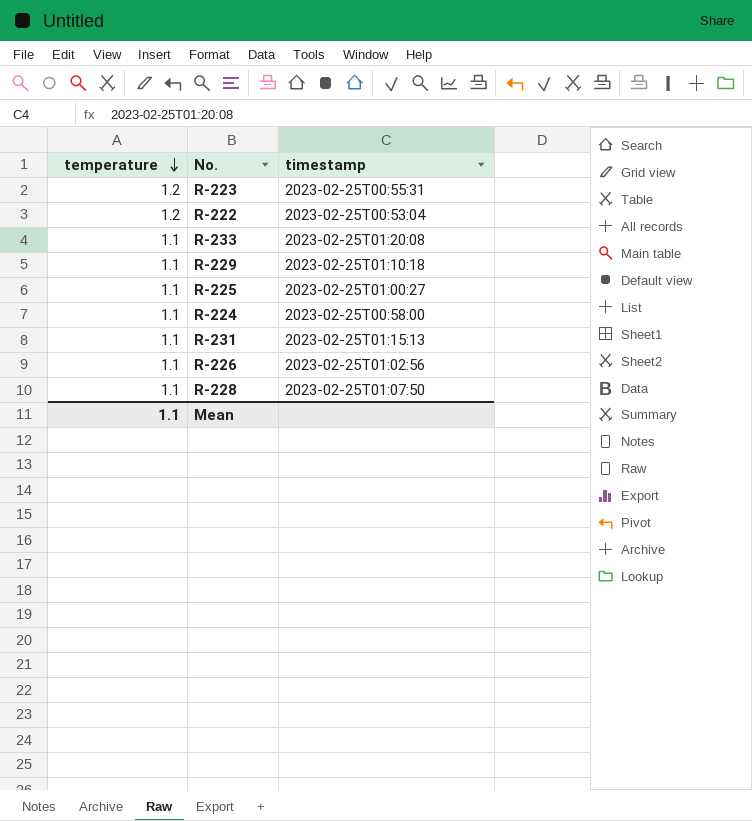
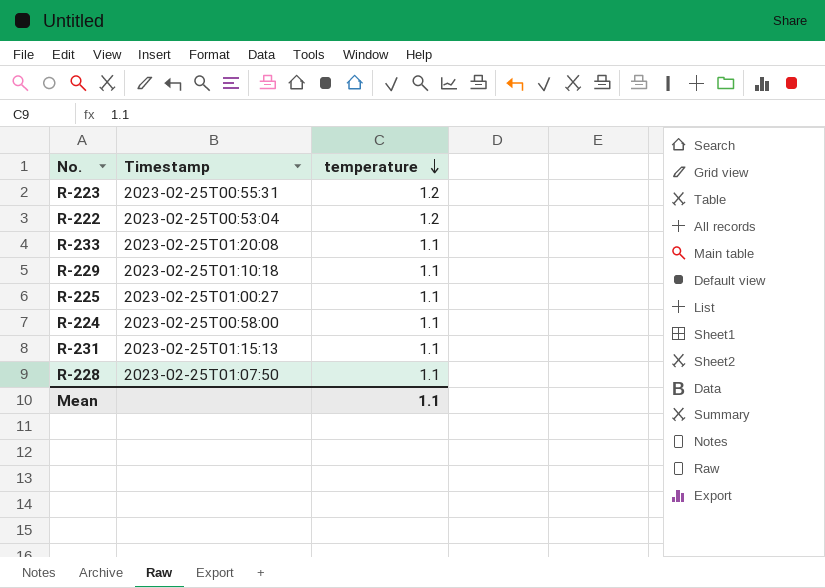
column name: timestamp -> Timestamp
column temperature | position: 1 -> 3
row R-226: 1.1 | 2023-02-25T01:02:56 -> none

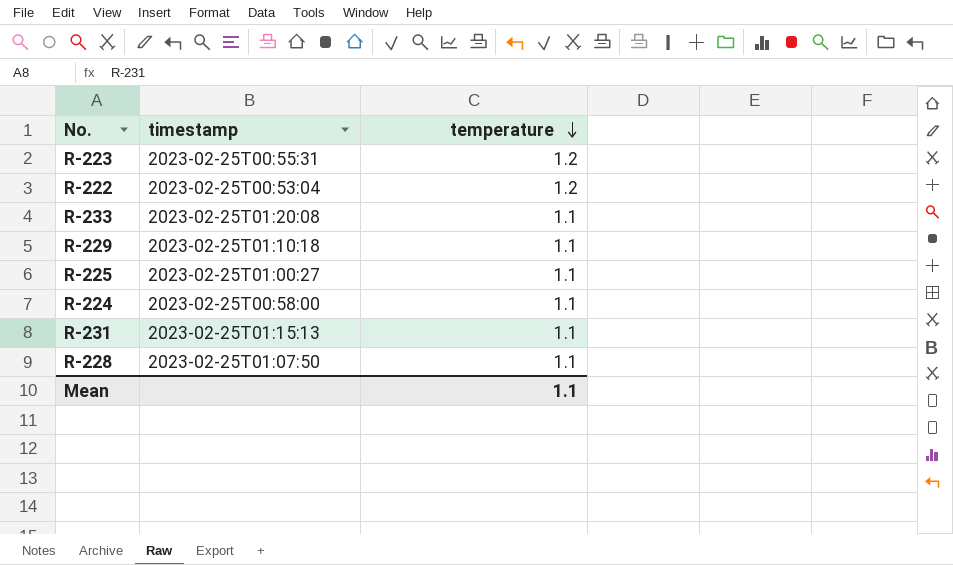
column name: Timestamp -> timestamp

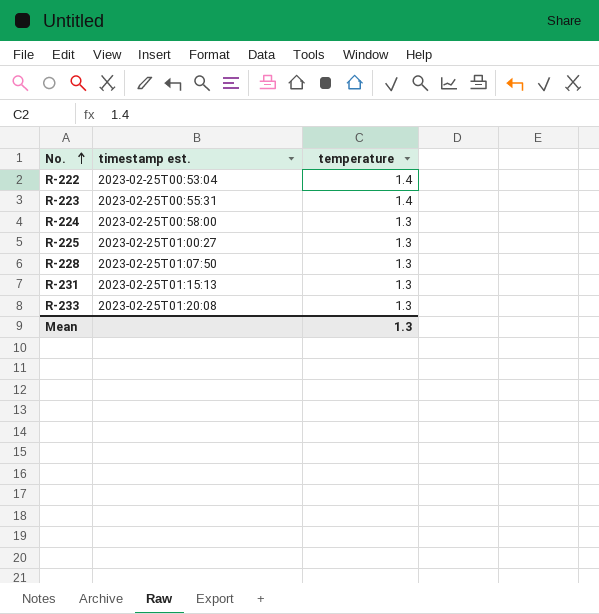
row order: temperature descending -> No. ascending
column name: timestamp -> timestamp est.
row R-229: 2023-02-25T01:10:18 | 1.1 -> none
R-222 | temperature: 1.2 -> 1.4
R-223 | temperature: 1.2 -> 1.4
R-224 | temperature: 1.1 -> 1.3
R-225 | temperature: 1.1 -> 1.3
R-228 | temperature: 1.1 -> 1.3
R-231 | temperature: 1.1 -> 1.3
R-233 | temperature: 1.1 -> 1.3
Mean | temperature: 1.1 -> 1.3

